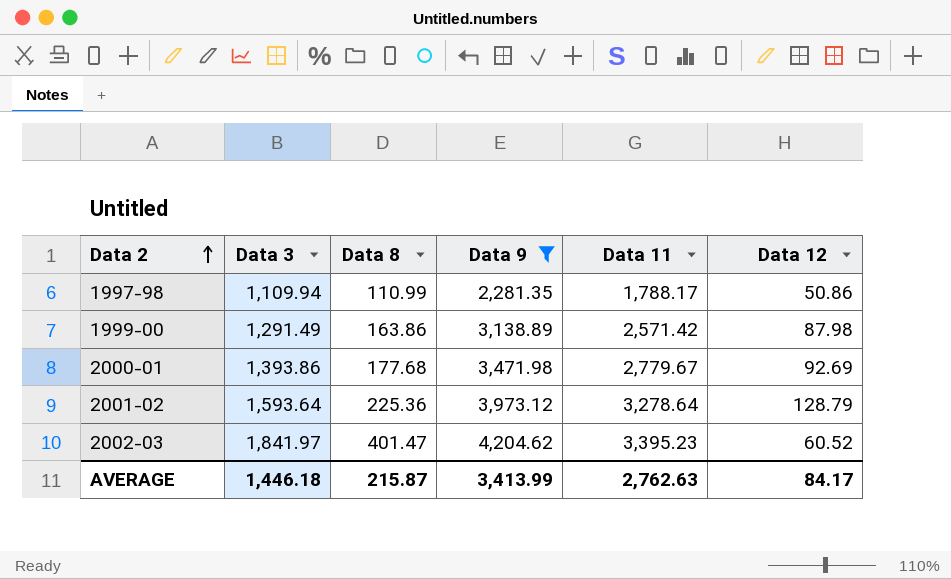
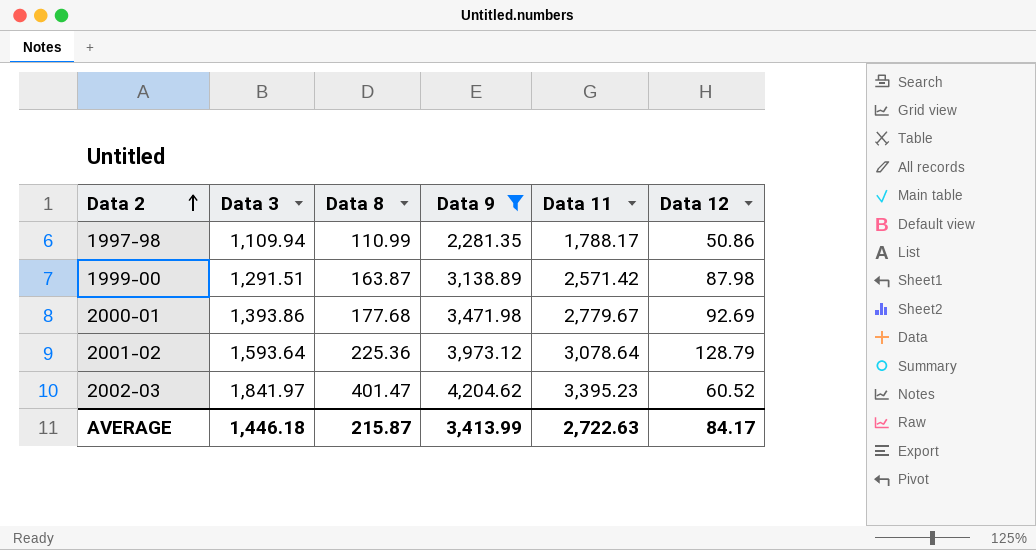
1999-00 | Data 3: 1,291.49 -> 1,291.51
1999-00 | Data 8: 163.86 -> 163.87
2001-02 | Data 11: 3,278.64 -> 3,078.64
AVERAGE | Data 11: 2,762.63 -> 2,722.63

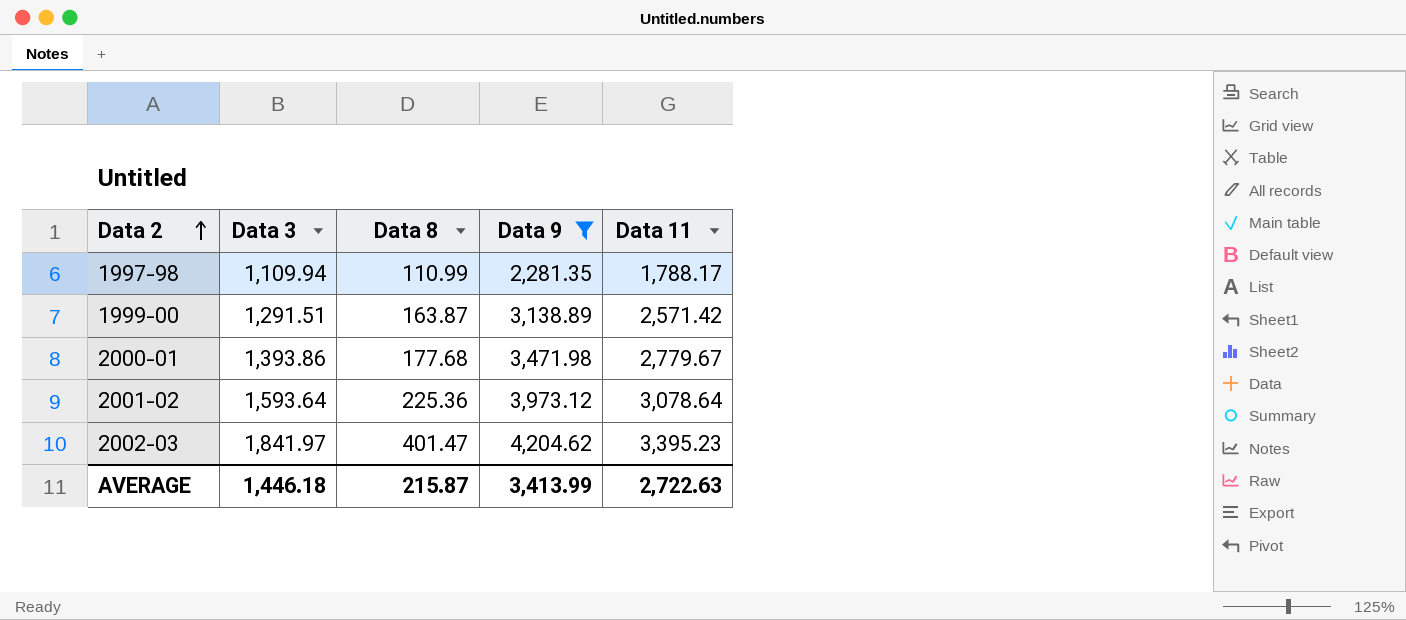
column Data 12 | position: 6 -> none

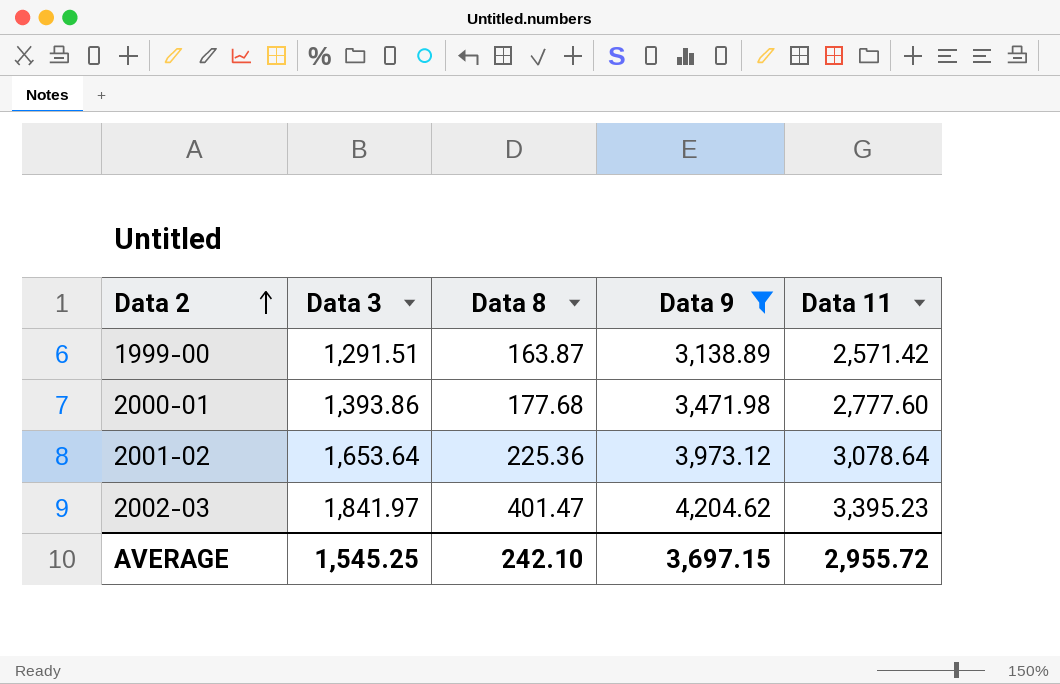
row 1997-98: 1,109.94 | 110.99 | 2,281.35 | 1,788.17 -> none
2000-01 | Data 11: 2,779.67 -> 2,777.60
2001-02 | Data 3: 1,593.64 -> 1,653.64
AVERAGE | Data 3: 1,446.18 -> 1,545.25
AVERAGE | Data 8: 215.87 -> 242.10
AVERAGE | Data 9: 3,413.99 -> 3,697.15
AVERAGE | Data 11: 2,722.63 -> 2,955.72

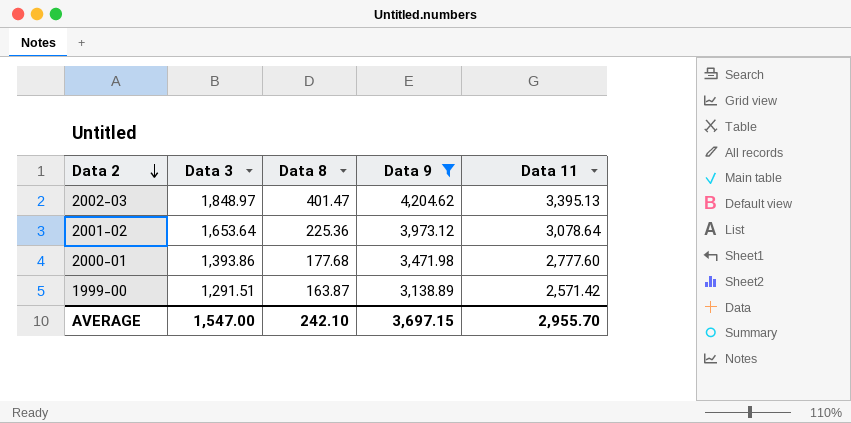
row order: Data 2 ascending -> Data 2 descending
2002-03 | Data 3: 1,841.97 -> 1,848.97
2002-03 | Data 11: 3,395.23 -> 3,395.13
AVERAGE | Data 3: 1,545.25 -> 1,547.00
AVERAGE | Data 11: 2,955.72 -> 2,955.70

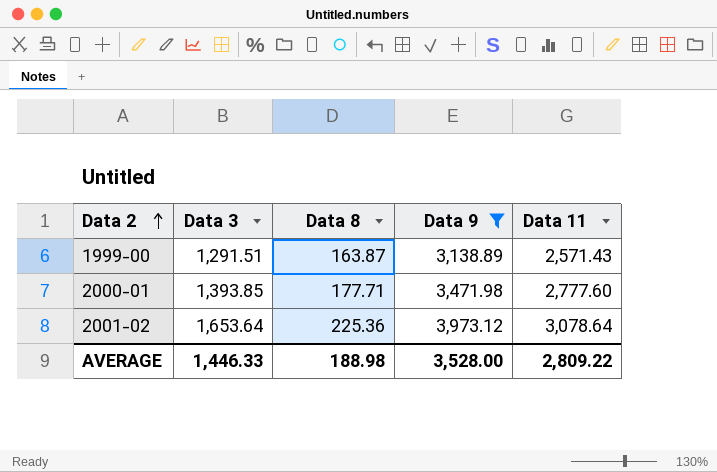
row order: Data 2 descending -> Data 2 ascending
row 2002-03: 1,848.97 | 401.47 | 4,204.62 | 3,395.13 -> none
1999-00 | Data 11: 2,571.42 -> 2,571.43
2000-01 | Data 3: 1,393.86 -> 1,393.85
2000-01 | Data 8: 177.68 -> 177.71
AVERAGE | Data 3: 1,547.00 -> 1,446.33
AVERAGE | Data 8: 242.10 -> 188.98
AVERAGE | Data 9: 3,697.15 -> 3,528.00
AVERAGE | Data 11: 2,955.70 -> 2,809.22

